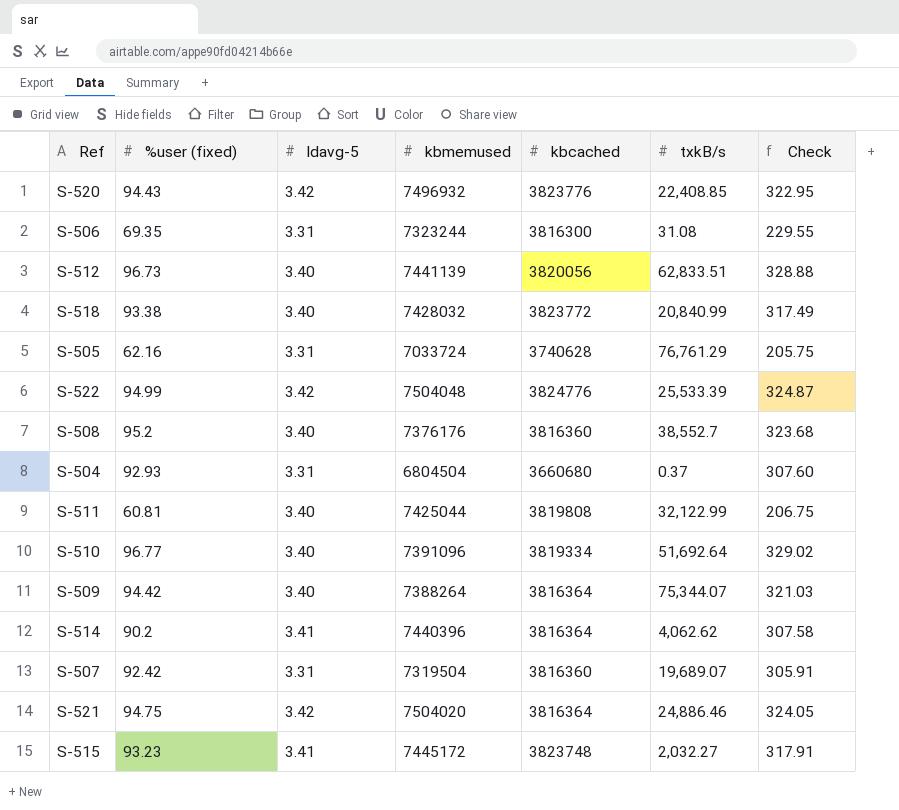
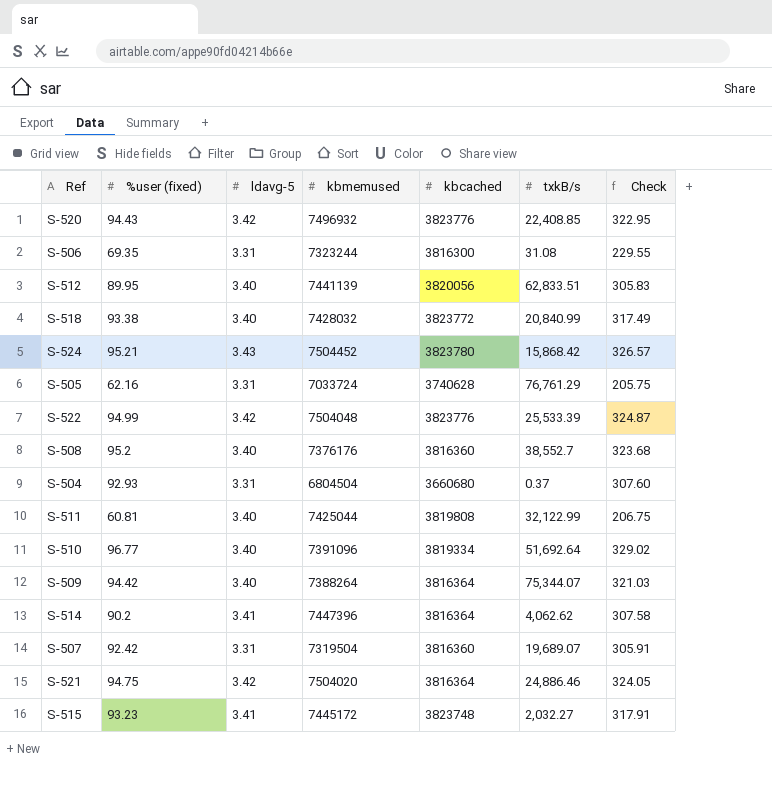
S-512 | %user (fixed): 96.73 -> 89.95
S-512 | Check: 328.88 -> 305.83
row S-524: none -> 95.21 | 3.43 | 7504452 | 3823780 | 15,868.42 | 326.57
S-522 | kbcached: 3824776 -> 3823776
S-514 | kbmemused: 7440396 -> 7447396

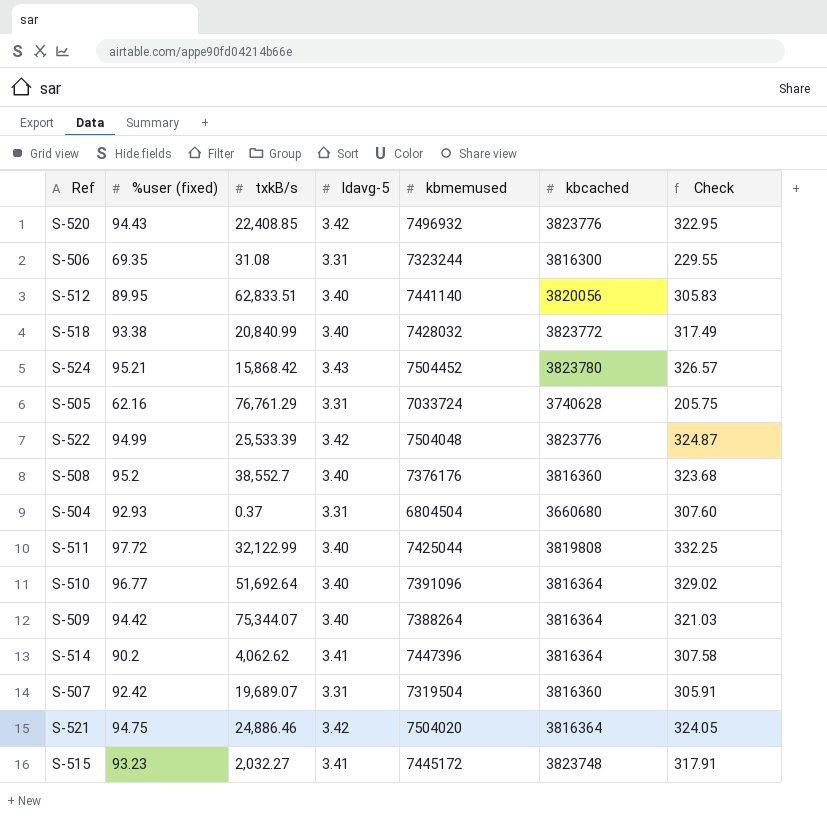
column txkB/s | position: 6 -> 3
S-512 | kbmemused: 7441139 -> 7441140
S-511 | %user (fixed): 60.81 -> 97.72
S-511 | Check: 206.75 -> 332.25
S-510 | kbcached: 3819334 -> 3816364

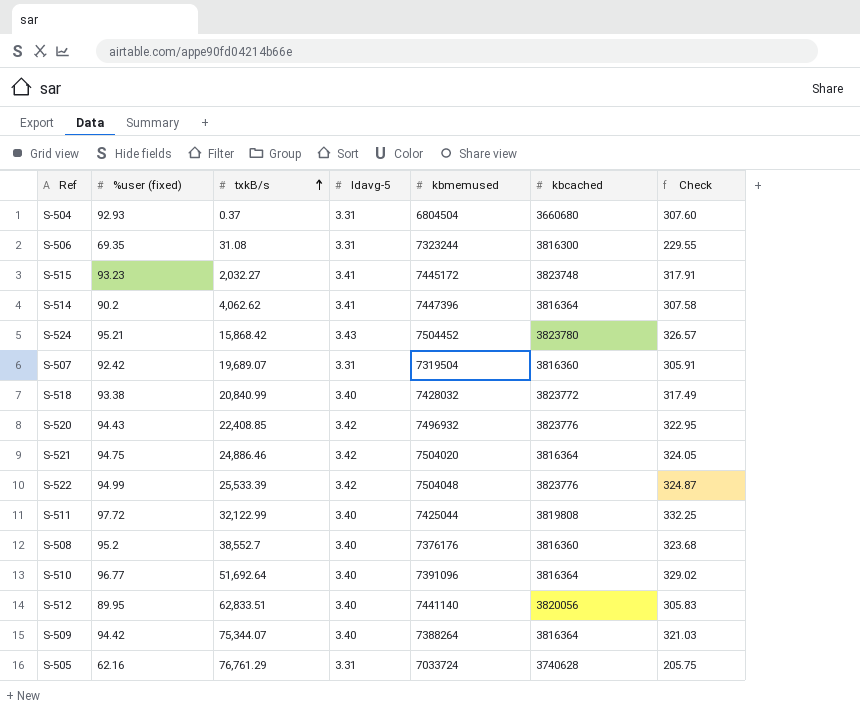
row order: none -> txkB/s ascending

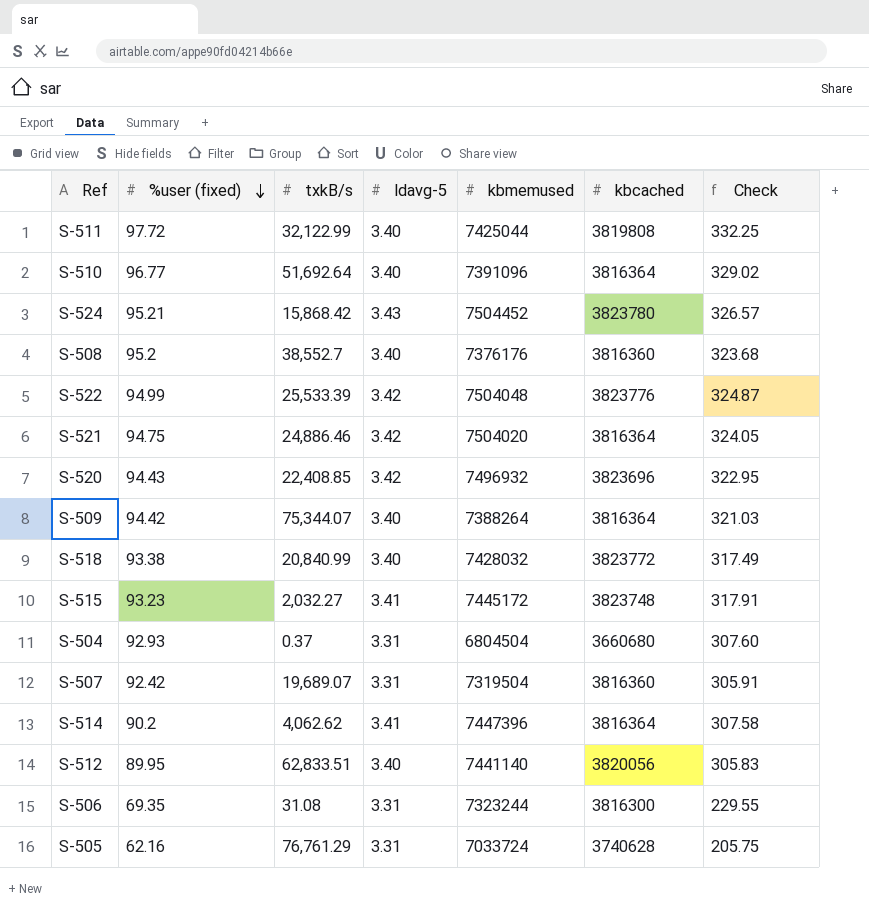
row order: txkB/s ascending -> %user (fixed) descending
S-520 | kbcached: 3823776 -> 3823696

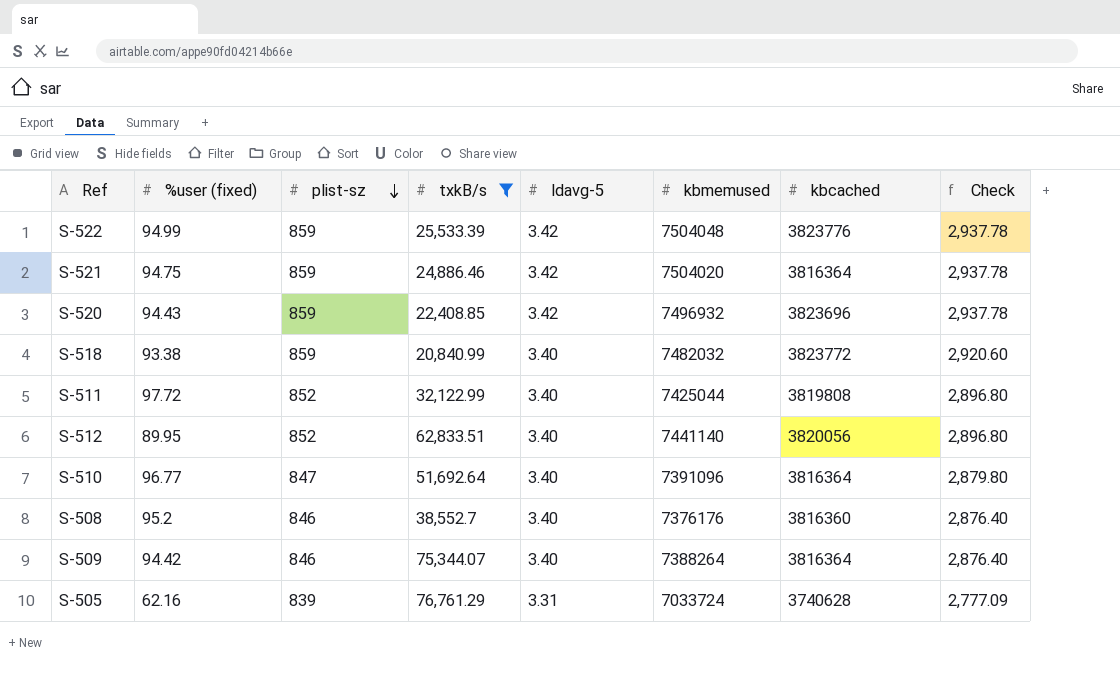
filter: none -> txkB/s >= 20,840.99
row order: %user (fixed) descending -> plist-sz descending
column plist-sz | position: none -> 3
column Check | formula: [%user (fixed)] * [ldavg-5] -> [plist-sz] * [ldavg-5]
S-518 | kbmemused: 7428032 -> 7482032

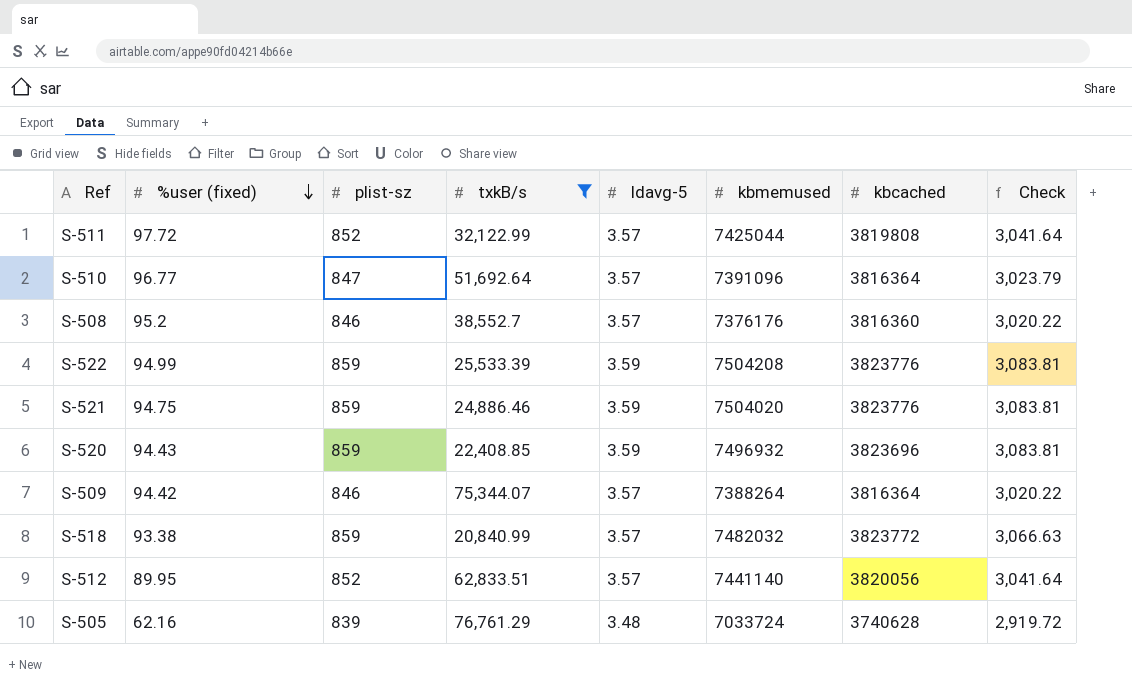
row order: plist-sz descending -> %user (fixed) descending
S-511 | ldavg-5: 3.40 -> 3.57
S-511 | Check: 2,896.80 -> 3,041.64
S-510 | ldavg-5: 3.40 -> 3.57
S-510 | Check: 2,879.80 -> 3,023.79
S-508 | ldavg-5: 3.40 -> 3.57
S-508 | Check: 2,876.40 -> 3,020.22
S-522 | ldavg-5: 3.42 -> 3.59
S-522 | kbmemused: 7504048 -> 7504208
S-522 | Check: 2,937.78 -> 3,083.81
S-521 | ldavg-5: 3.42 -> 3.59
S-521 | kbcached: 3816364 -> 3823776
S-521 | Check: 2,937.78 -> 3,083.81
S-520 | ldavg-5: 3.42 -> 3.59
S-520 | Check: 2,937.78 -> 3,083.81
S-509 | ldavg-5: 3.40 -> 3.57
S-509 | Check: 2,876.40 -> 3,020.22
S-518 | ldavg-5: 3.40 -> 3.57
S-518 | Check: 2,920.60 -> 3,066.63
S-512 | ldavg-5: 3.40 -> 3.57
S-512 | Check: 2,896.80 -> 3,041.64
S-505 | ldavg-5: 3.31 -> 3.48
S-505 | Check: 2,777.09 -> 2,919.72

